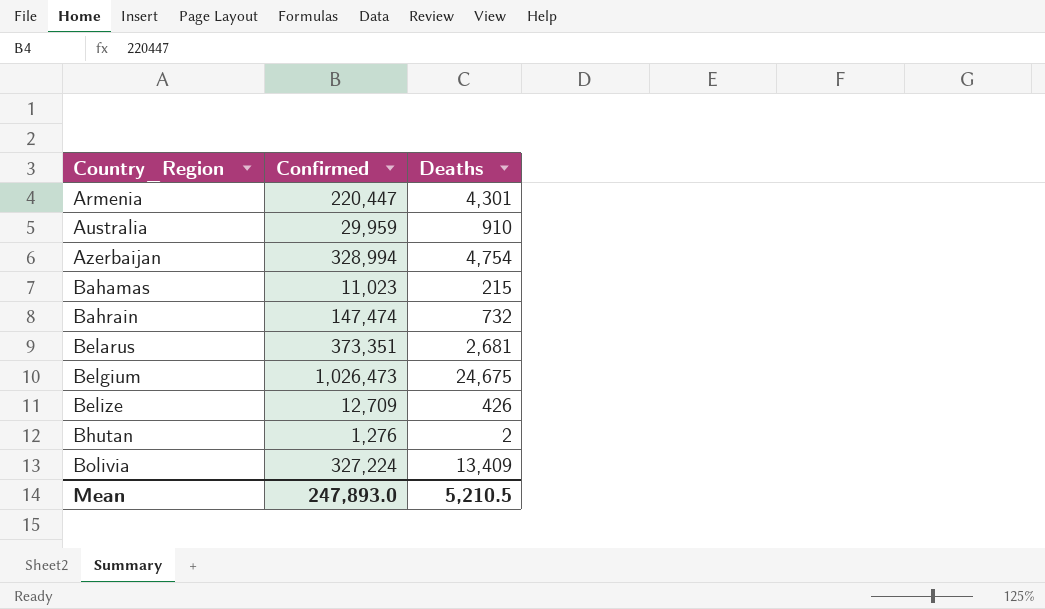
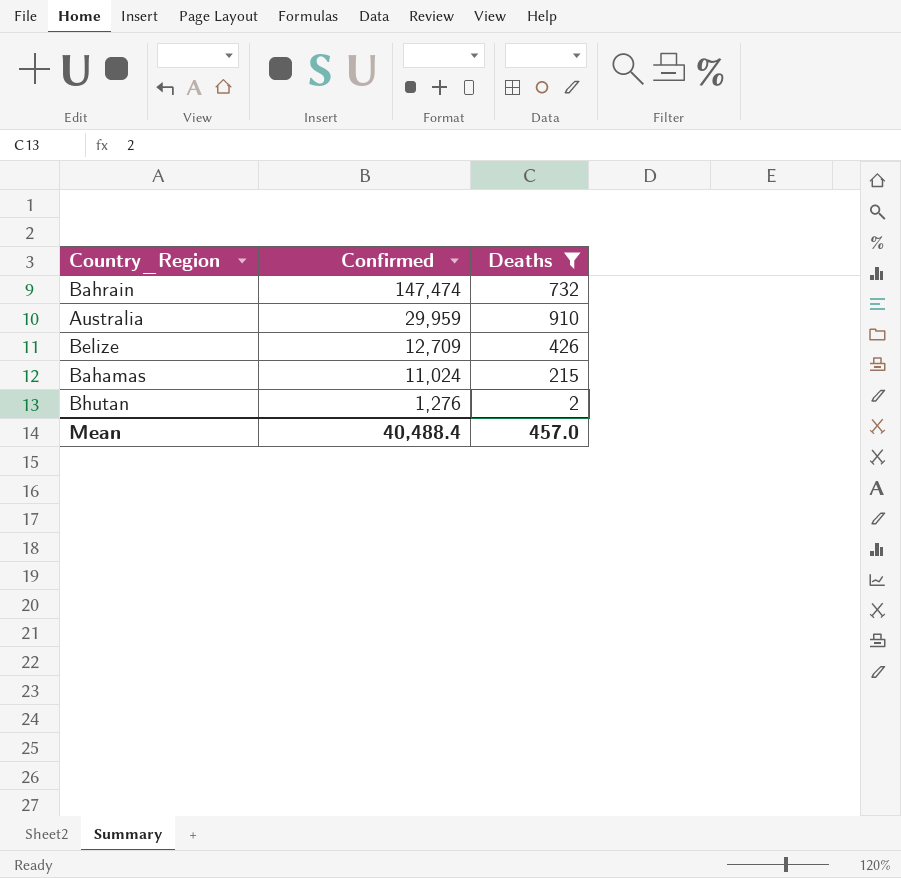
filter: none -> Deaths <= 910
row order: Country_Region ascending -> Confirmed descending
Bahamas | Confirmed: 11,023 -> 11,024
Mean | Confirmed: 247,893.0 -> 40,488.4
Mean | Deaths: 5,210.5 -> 457.0

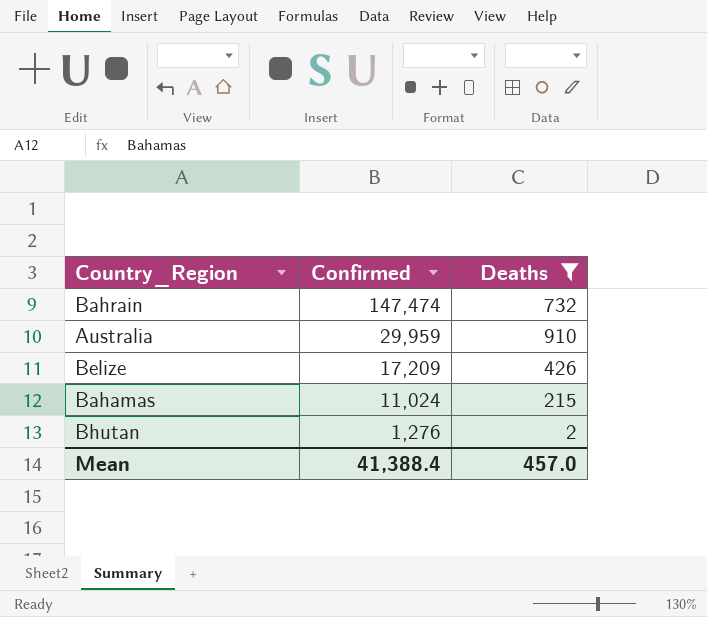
Belize | Confirmed: 12,709 -> 17,209
Mean | Confirmed: 40,488.4 -> 41,388.4

